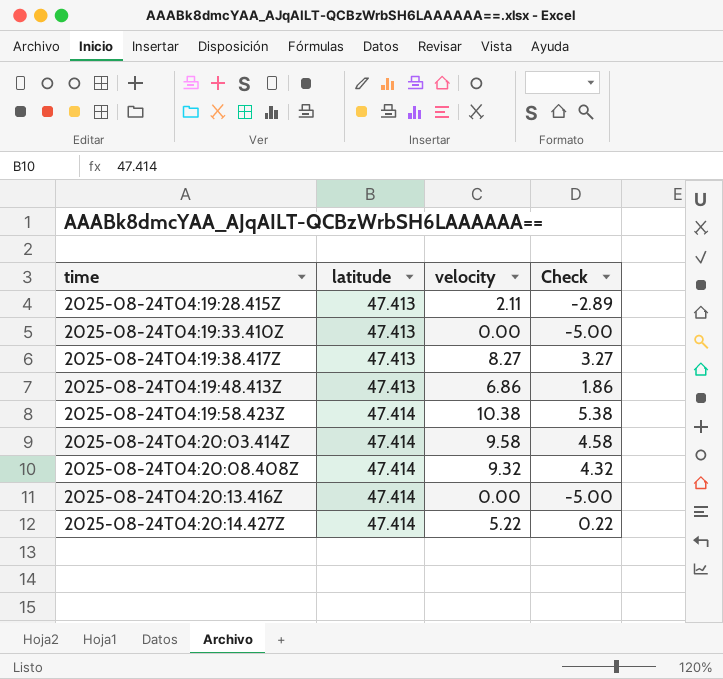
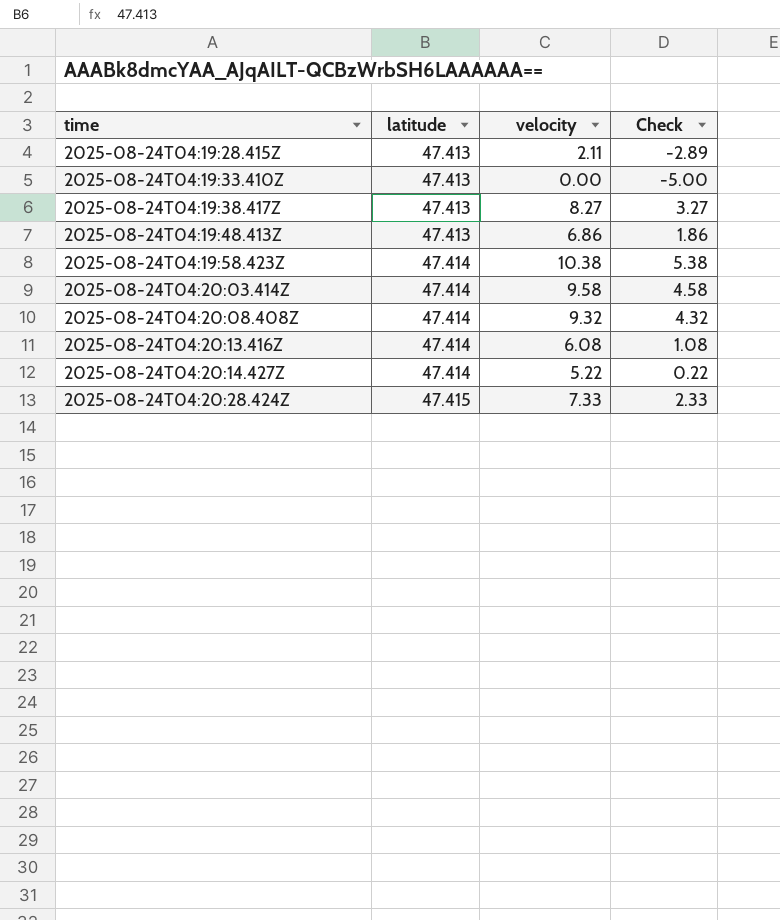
2025-08-24T04:20:13.416Z | velocity: 0.00 -> 6.08
2025-08-24T04:20:13.416Z | Check: -5.00 -> 1.08
row 2025-08-24T04:20:28.424Z: none -> 47.415 | 7.33 | 2.33

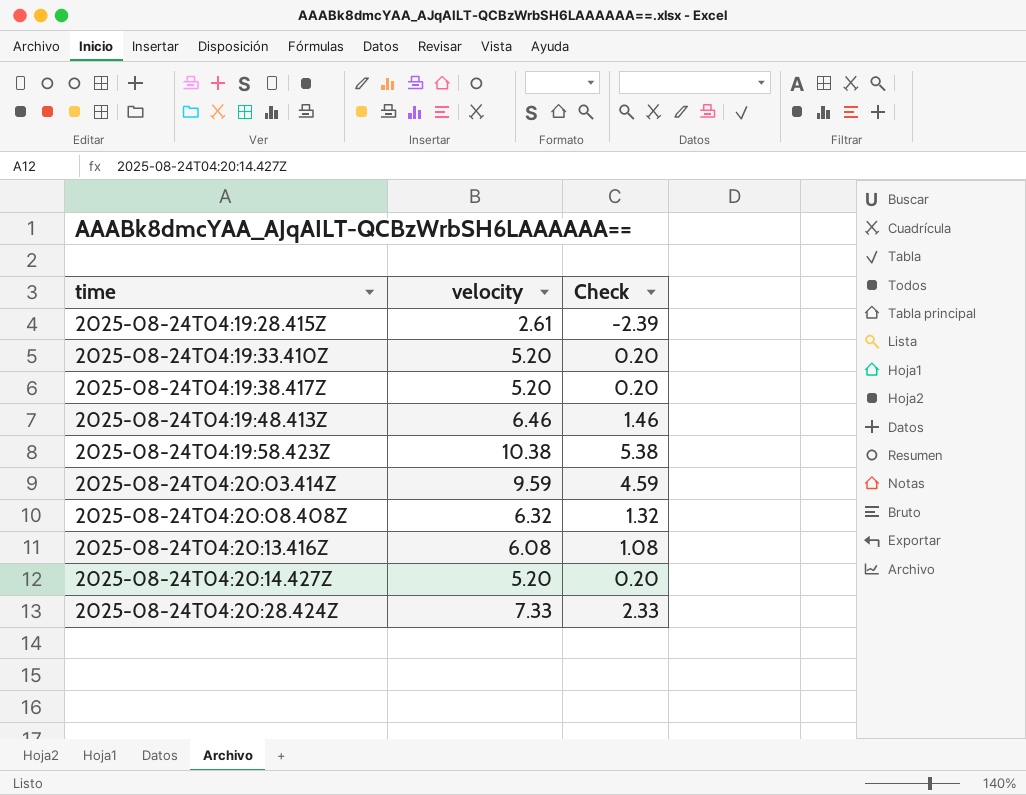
column latitude | position: 2 -> none
2025-08-24T04:19:28.415Z | velocity: 2.11 -> 2.61
2025-08-24T04:19:28.415Z | Check: -2.89 -> -2.39
2025-08-24T04:19:33.410Z | velocity: 0.00 -> 5.20
2025-08-24T04:19:33.410Z | Check: -5.00 -> 0.20
2025-08-24T04:19:38.417Z | velocity: 8.27 -> 5.20
2025-08-24T04:19:38.417Z | Check: 3.27 -> 0.20
2025-08-24T04:19:48.413Z | velocity: 6.86 -> 6.46
2025-08-24T04:19:48.413Z | Check: 1.86 -> 1.46
2025-08-24T04:20:03.414Z | velocity: 9.58 -> 9.59
2025-08-24T04:20:03.414Z | Check: 4.58 -> 4.59
2025-08-24T04:20:08.408Z | velocity: 9.32 -> 6.32
2025-08-24T04:20:08.408Z | Check: 4.32 -> 1.32
2025-08-24T04:20:14.427Z | velocity: 5.22 -> 5.20
2025-08-24T04:20:14.427Z | Check: 0.22 -> 0.20

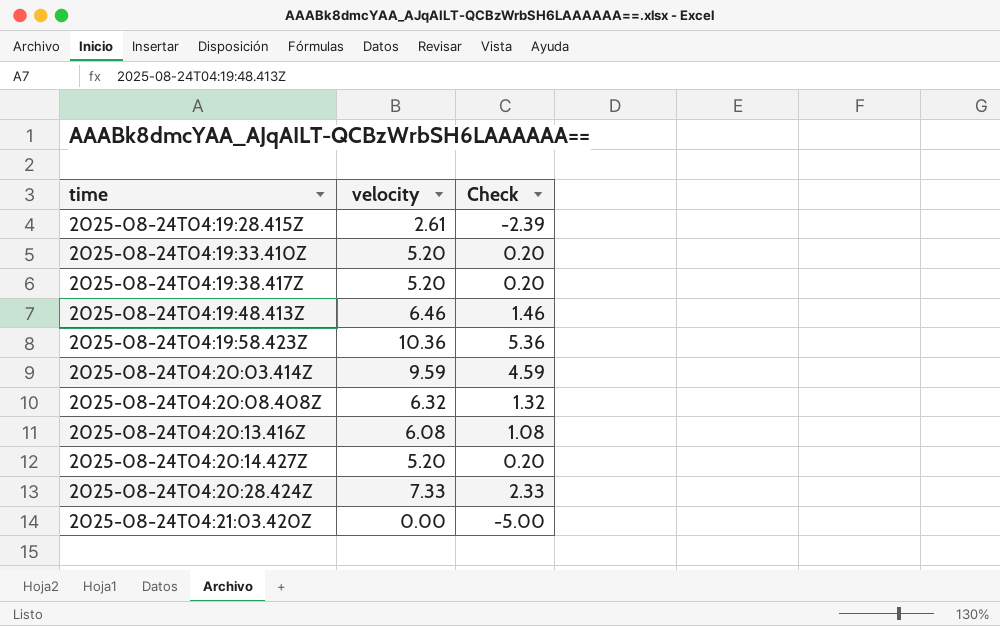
2025-08-24T04:19:58.423Z | velocity: 10.38 -> 10.36
2025-08-24T04:19:58.423Z | Check: 5.38 -> 5.36
row 2025-08-24T04:21:03.420Z: none -> 0.00 | -5.00

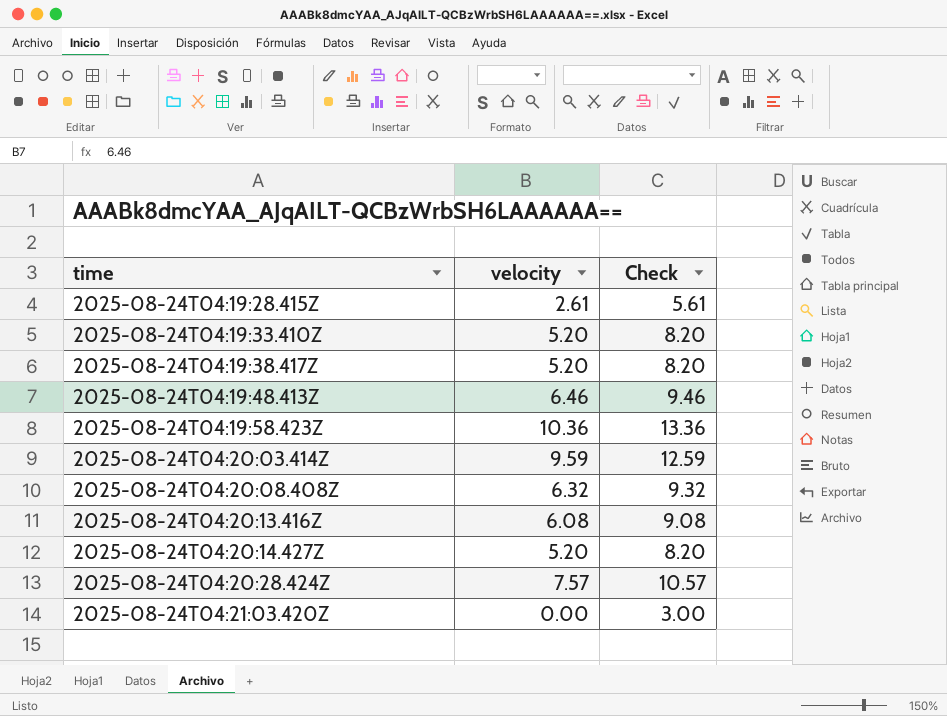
column Check | formula: [velocity] - 5 -> [velocity] + 3
2025-08-24T04:20:28.424Z | velocity: 7.33 -> 7.57

